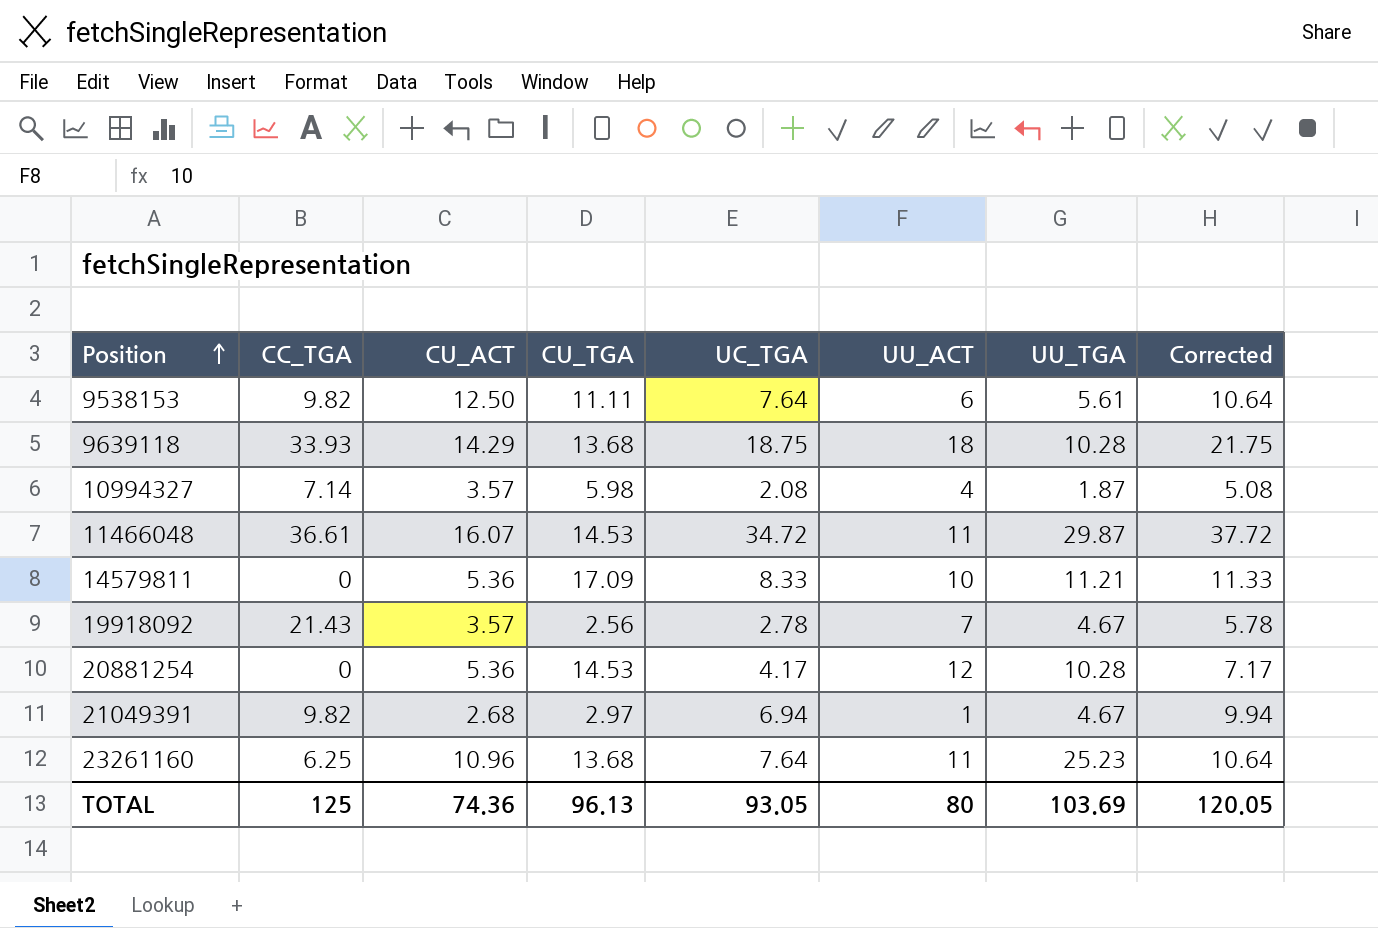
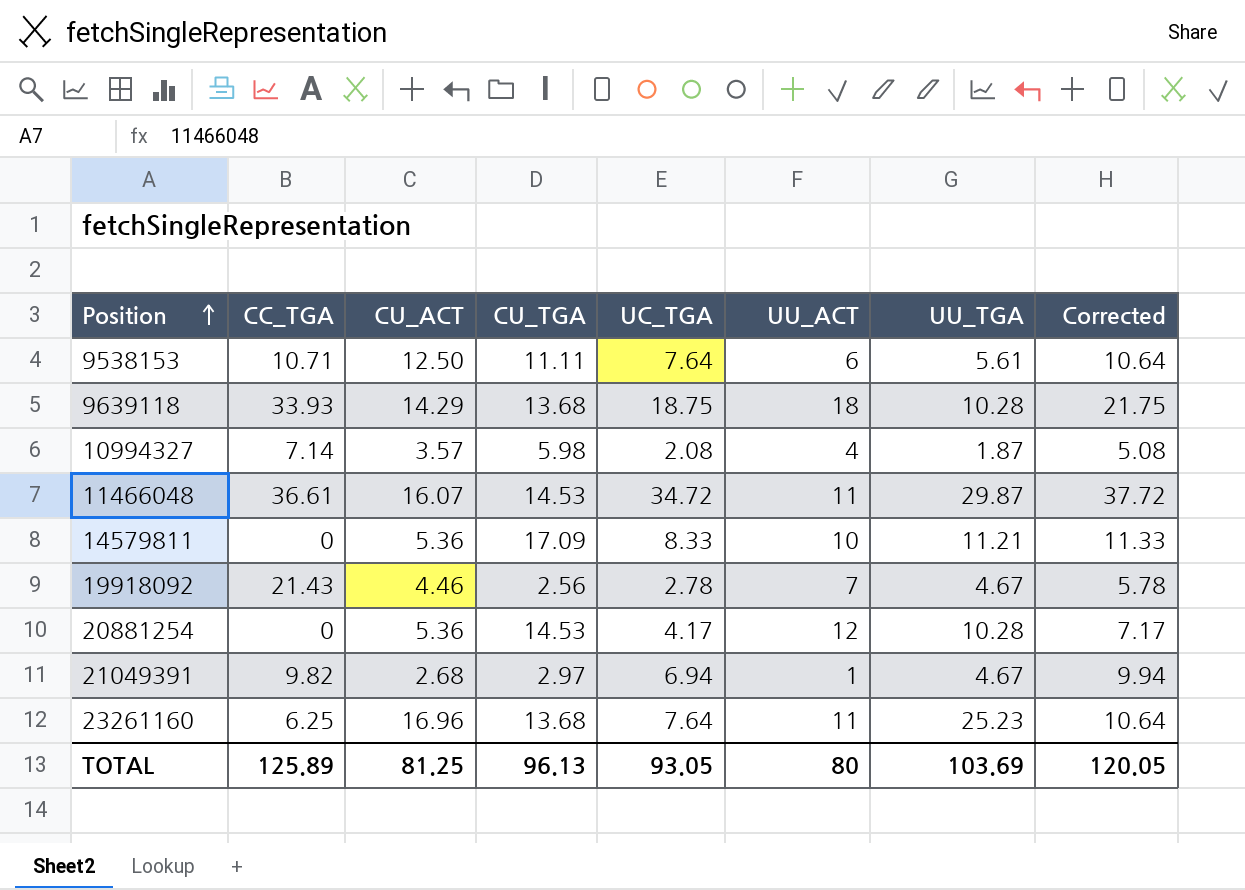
9538153 | CC_TGA: 9.82 -> 10.71
19918092 | CU_ACT: 3.57 -> 4.46
23261160 | CU_ACT: 10.96 -> 16.96
TOTAL | CC_TGA: 125 -> 125.89
TOTAL | CU_ACT: 74.36 -> 81.25

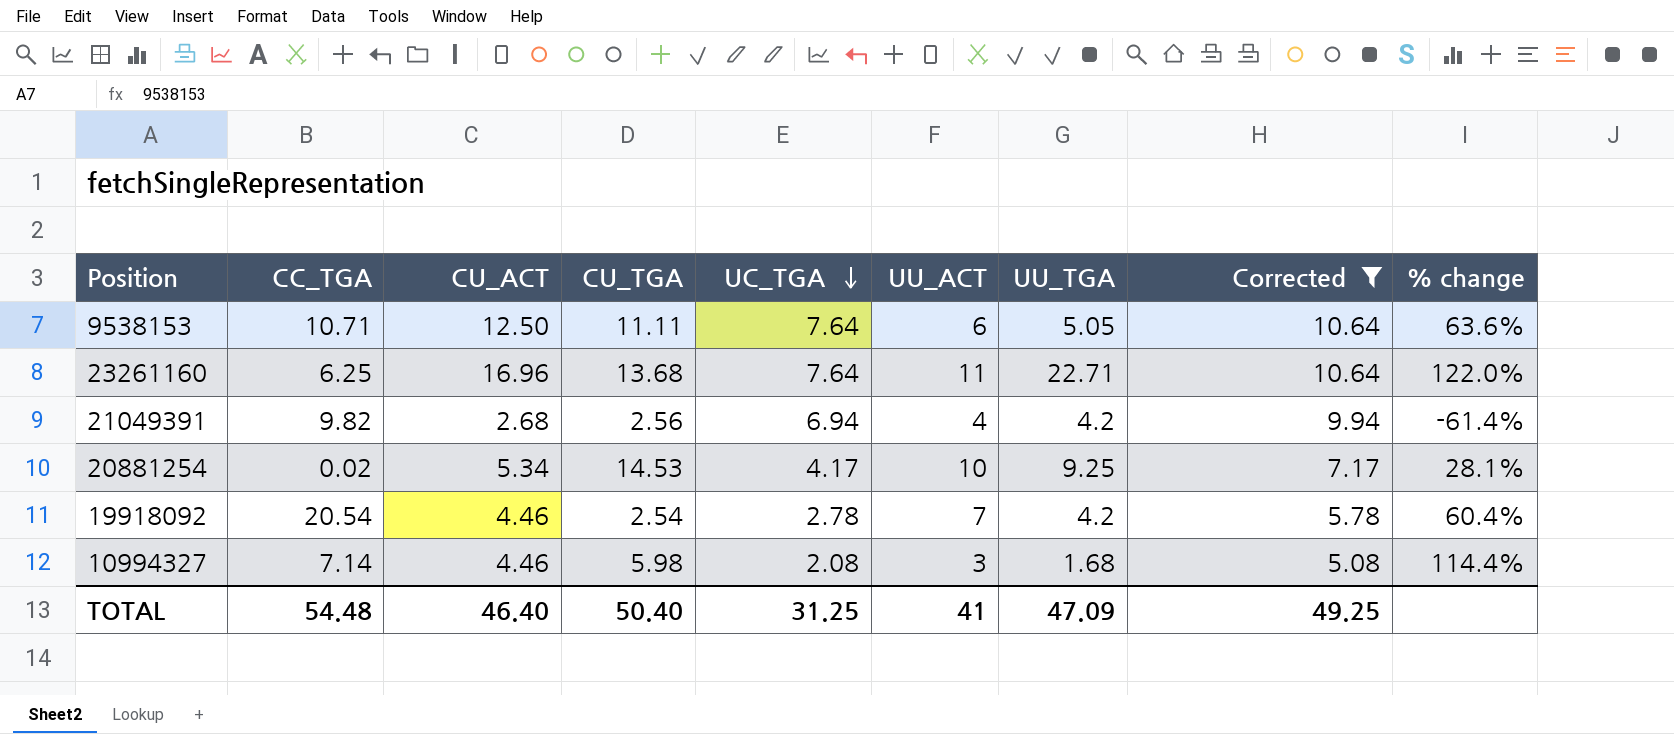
filter: none -> Corrected <= 10.64
row order: Position ascending -> UC_TGA descending
column % change | formula: none -> ([CU_ACT] - [UC_TGA]) / [UC_TGA]
9538153 | UU_TGA: 5.61 -> 5.05
23261160 | UU_TGA: 25.23 -> 22.71
21049391 | CU_TGA: 2.97 -> 2.56
21049391 | UU_ACT: 1 -> 4
21049391 | UU_TGA: 4.67 -> 4.2
20881254 | CC_TGA: 0 -> 0.02
20881254 | CU_ACT: 5.36 -> 5.34
20881254 | UU_ACT: 12 -> 10
20881254 | UU_TGA: 10.28 -> 9.25
19918092 | CC_TGA: 21.43 -> 20.54
19918092 | CU_TGA: 2.56 -> 2.54
19918092 | UU_TGA: 4.67 -> 4.2
10994327 | CU_ACT: 3.57 -> 4.46
10994327 | UU_ACT: 4 -> 3
10994327 | UU_TGA: 1.87 -> 1.68
TOTAL | CC_TGA: 125.89 -> 54.48
TOTAL | CU_ACT: 81.25 -> 46.40
TOTAL | CU_TGA: 96.13 -> 50.40
TOTAL | UC_TGA: 93.05 -> 31.25
TOTAL | UU_ACT: 80 -> 41
TOTAL | UU_TGA: 103.69 -> 47.09
TOTAL | Corrected: 120.05 -> 49.25

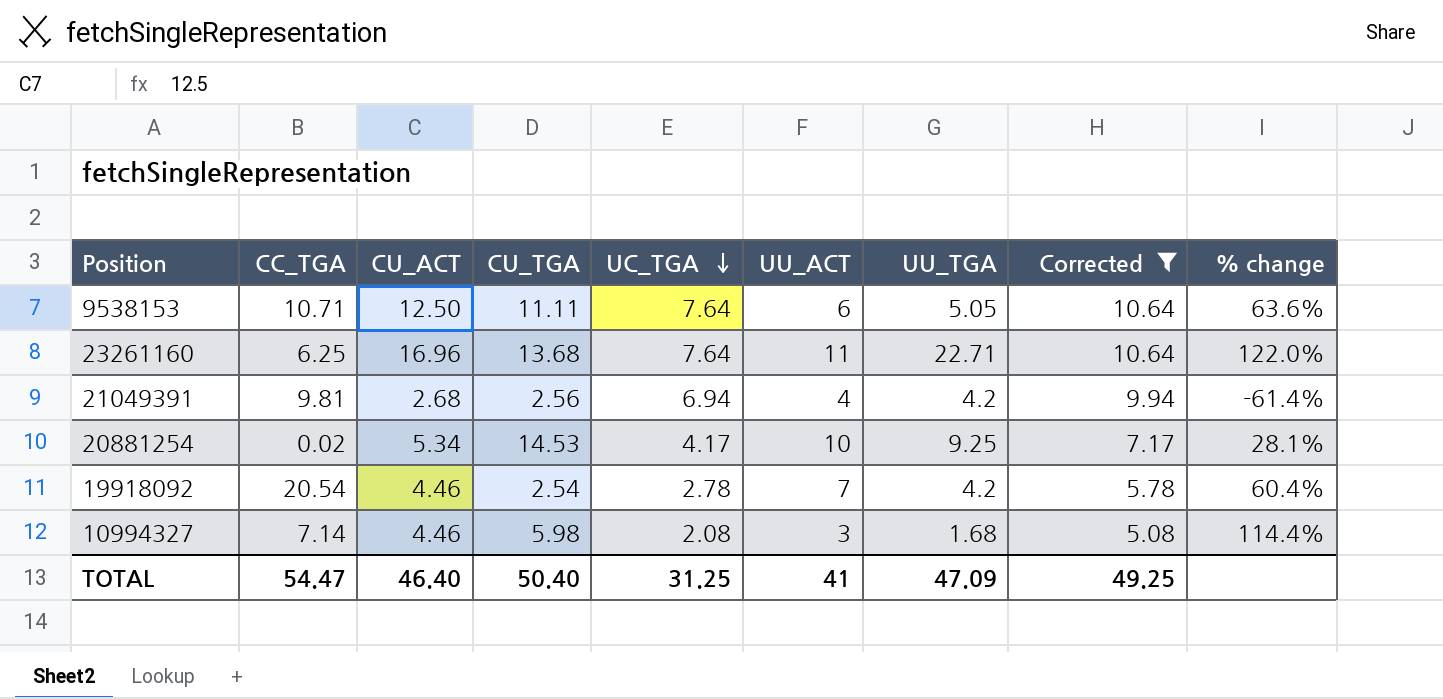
21049391 | CC_TGA: 9.82 -> 9.81
TOTAL | CC_TGA: 54.48 -> 54.47

